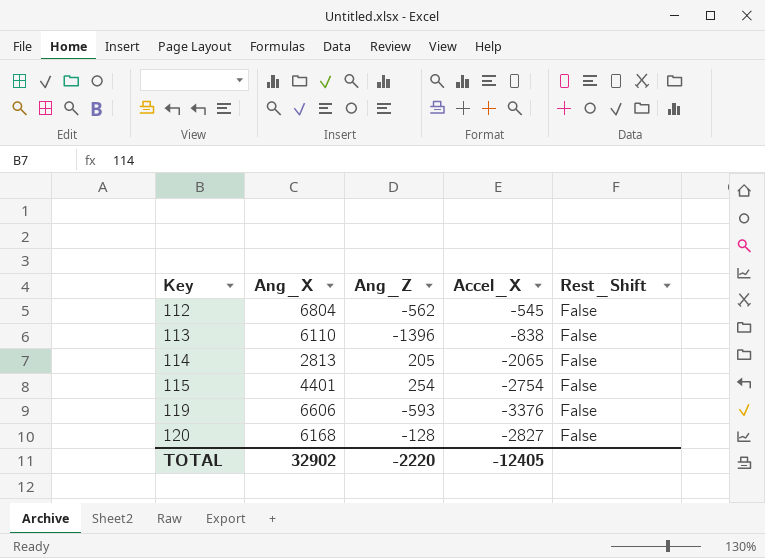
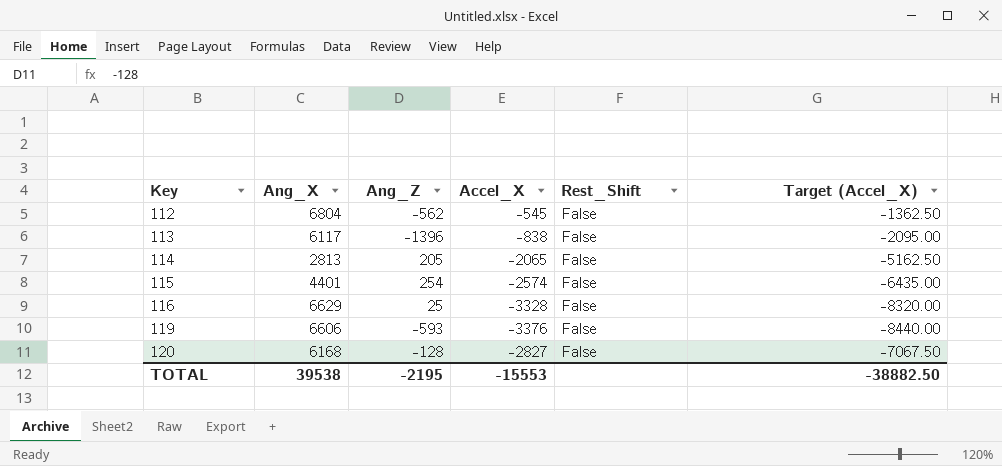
column Target (Accel_X) | formula: none -> [Accel_X] * 2.5
113 | Ang_X: 6110 -> 6117
115 | Accel_X: -2754 -> -2574
row 116: none -> 6629 | 25 | -3328 | False | -8320.00
TOTAL | Ang_X: 32902 -> 39538
TOTAL | Ang_Z: -2220 -> -2195
TOTAL | Accel_X: -12405 -> -15553

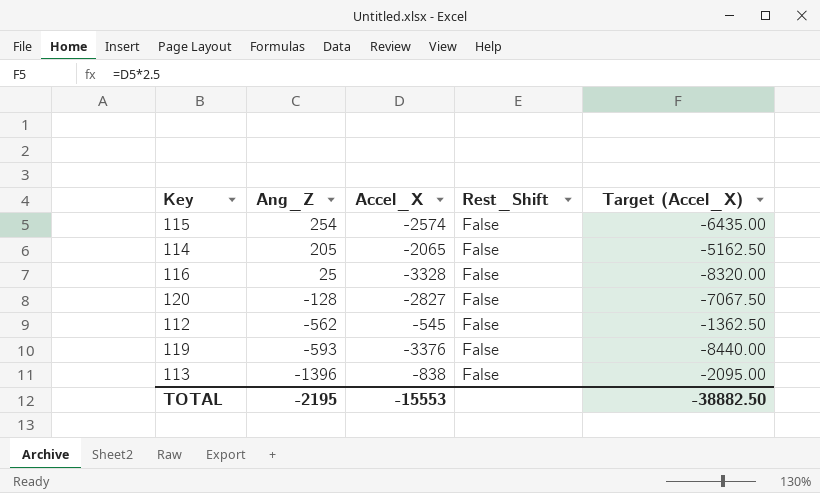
row order: Key ascending -> Ang_Z descending
column Ang_X | position: 2 -> none

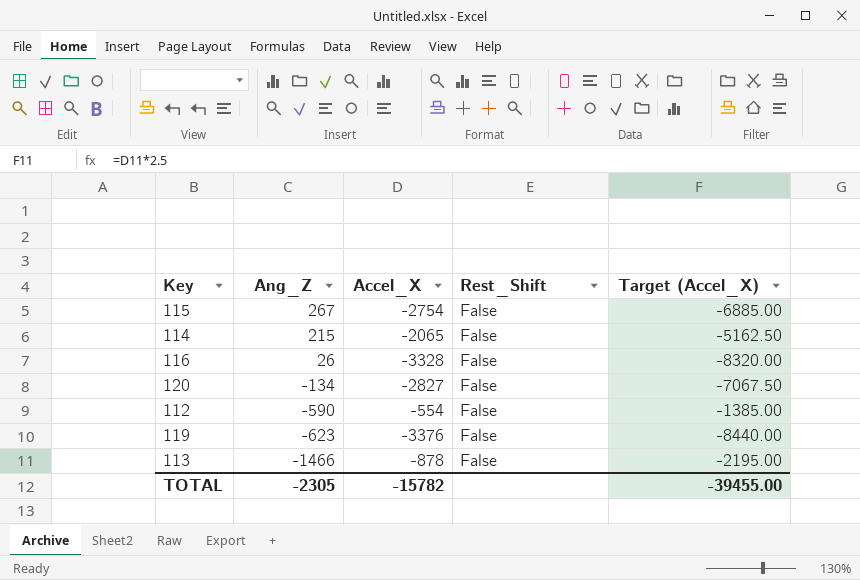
115 | Ang_Z: 254 -> 267
115 | Accel_X: -2574 -> -2754
115 | Target (Accel_X): -6435.00 -> -6885.00
114 | Ang_Z: 205 -> 215
116 | Ang_Z: 25 -> 26
120 | Ang_Z: -128 -> -134
112 | Ang_Z: -562 -> -590
112 | Accel_X: -545 -> -554
112 | Target (Accel_X): -1362.50 -> -1385.00
119 | Ang_Z: -593 -> -623
113 | Ang_Z: -1396 -> -1466
113 | Accel_X: -838 -> -878
113 | Target (Accel_X): -2095.00 -> -2195.00
TOTAL | Ang_Z: -2195 -> -2305
TOTAL | Accel_X: -15553 -> -15782
TOTAL | Target (Accel_X): -38882.50 -> -39455.00

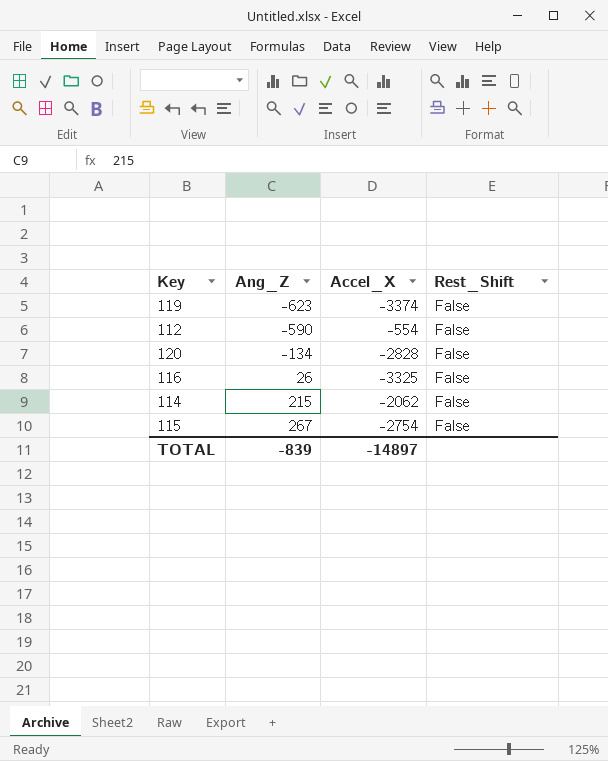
row order: Ang_Z descending -> Ang_Z ascending
column Target (Accel_X) | formula: [Accel_X] * 2.5 -> none
row 113: -1466 | -878 | False | -2195.00 -> none
119 | Accel_X: -3376 -> -3374
120 | Accel_X: -2827 -> -2828
116 | Accel_X: -3328 -> -3325
114 | Accel_X: -2065 -> -2062
TOTAL | Ang_Z: -2305 -> -839
TOTAL | Accel_X: -15782 -> -14897

